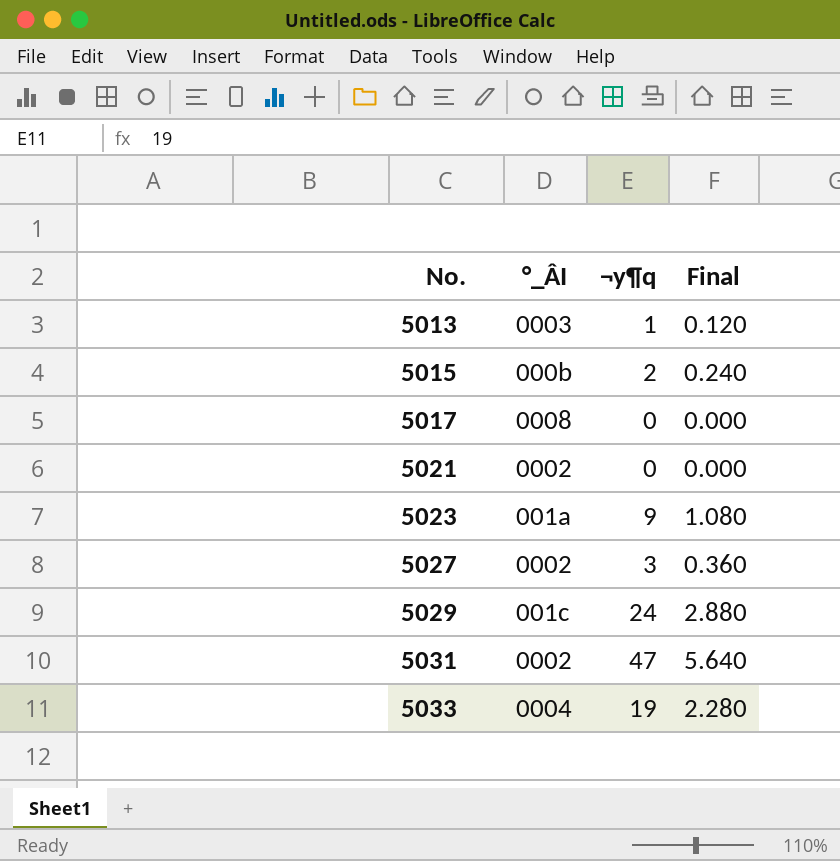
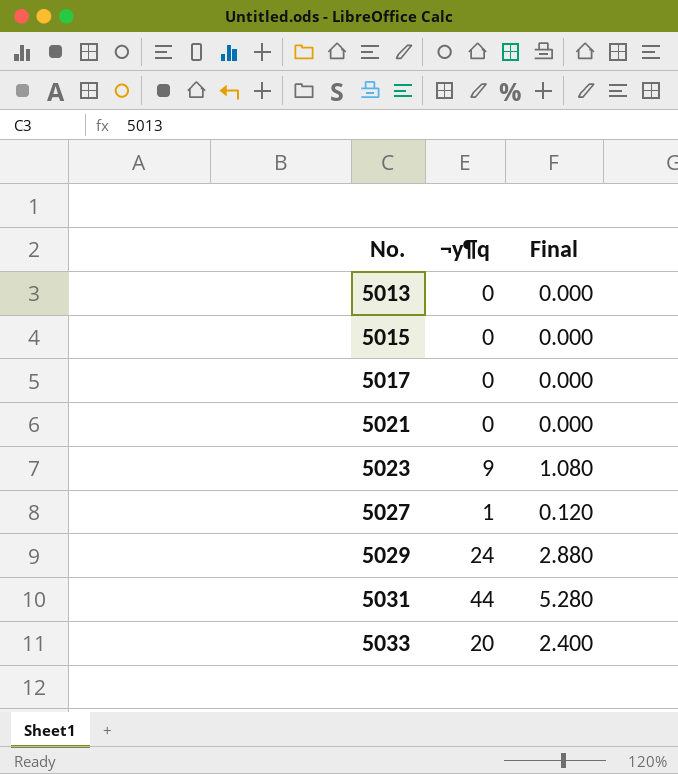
column °_ÂI | position: 2 -> none
5013 | ¬y¶q: 1 -> 0
5013 | Final: 0.120 -> 0.000
5015 | ¬y¶q: 2 -> 0
5015 | Final: 0.240 -> 0.000
5027 | ¬y¶q: 3 -> 1
5027 | Final: 0.360 -> 0.120
5031 | ¬y¶q: 47 -> 44
5031 | Final: 5.640 -> 5.280
5033 | ¬y¶q: 19 -> 20
5033 | Final: 2.280 -> 2.400

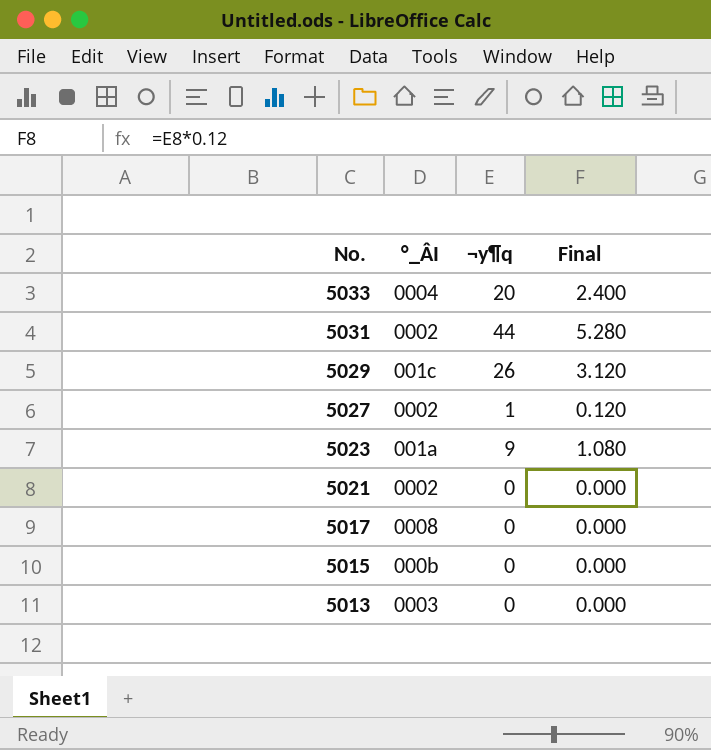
row order: No. ascending -> No. descending
column °_ÂI | position: none -> 2
5029 | ¬y¶q: 24 -> 26
5029 | Final: 2.880 -> 3.120

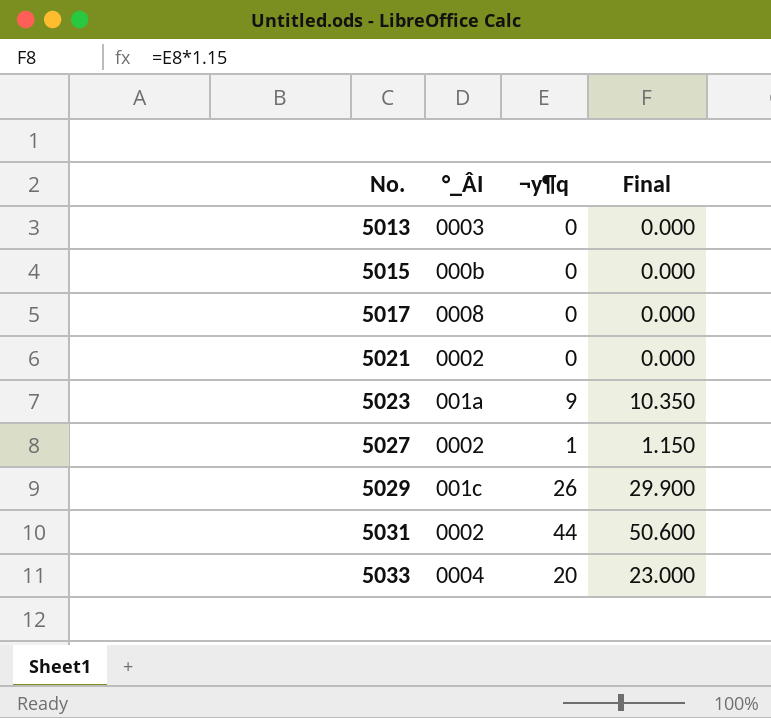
row order: No. descending -> No. ascending
column Final | formula: [¬y¶q] * 0.12 -> [¬y¶q] * 1.15

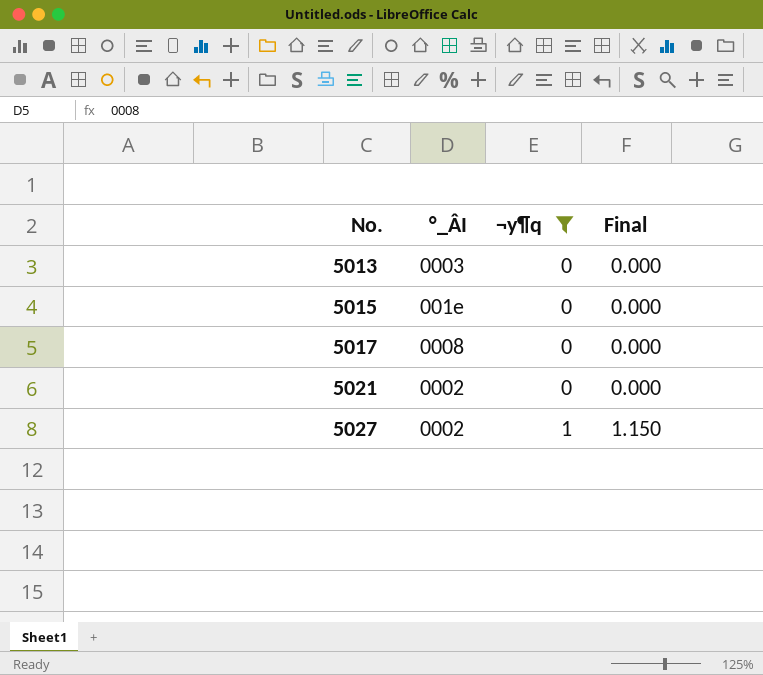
filter: none -> ¬y¶q <= 1
5015 | °_ÂI: 000b -> 001e

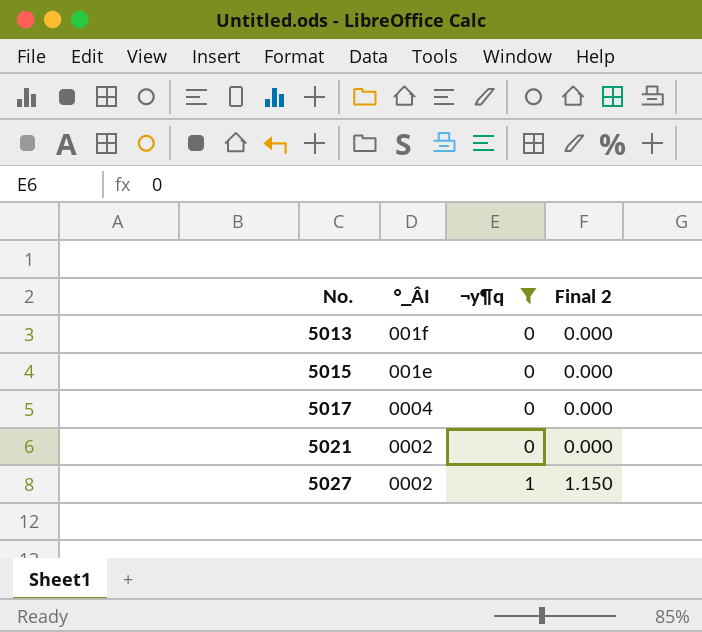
column name: Final -> Final 2
5013 | °_ÂI: 0003 -> 001f
5017 | °_ÂI: 0008 -> 0004

